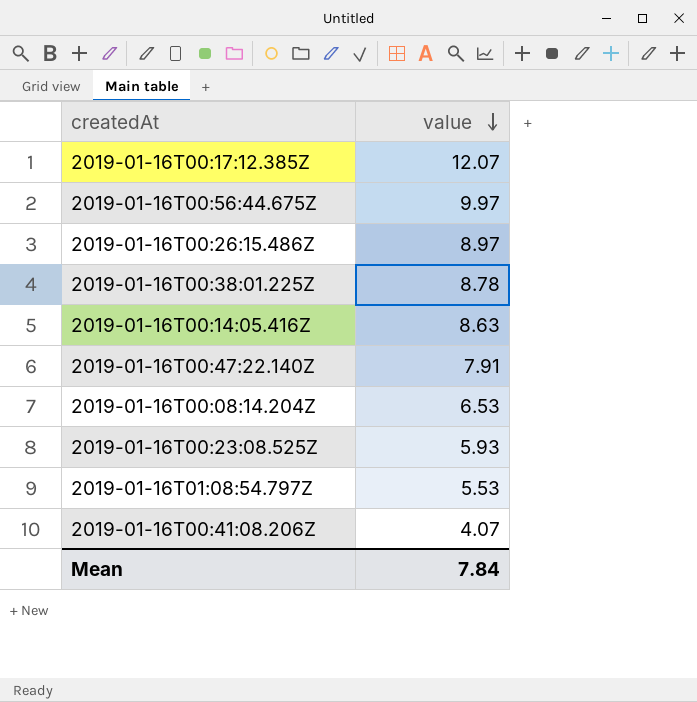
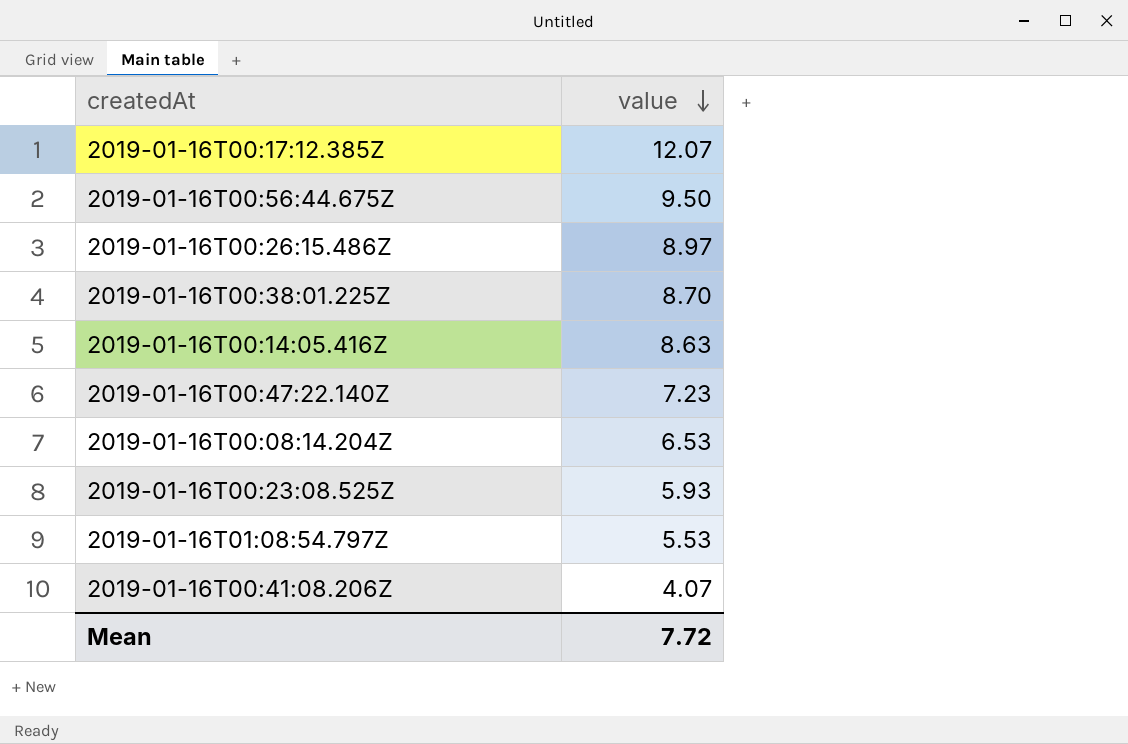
2019-01-16T00:56:44.675Z | value: 9.97 -> 9.50
2019-01-16T00:38:01.225Z | value: 8.78 -> 8.70
2019-01-16T00:47:22.140Z | value: 7.91 -> 7.23
Mean | value: 7.84 -> 7.72

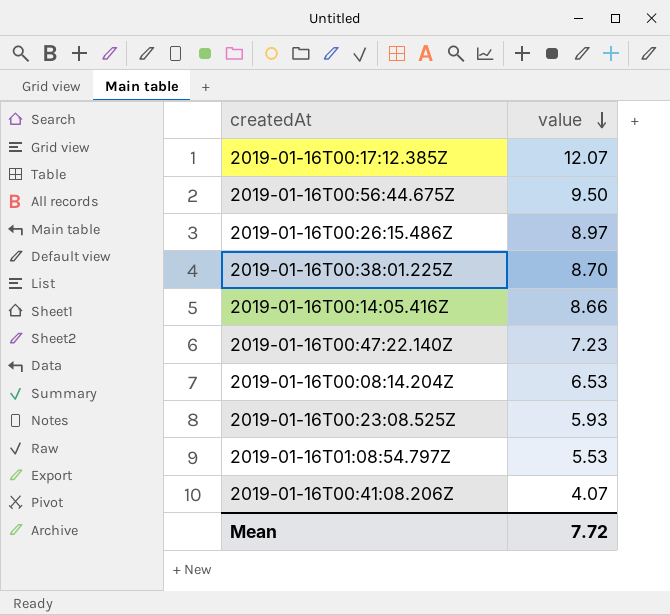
2019-01-16T00:14:05.416Z | value: 8.63 -> 8.66

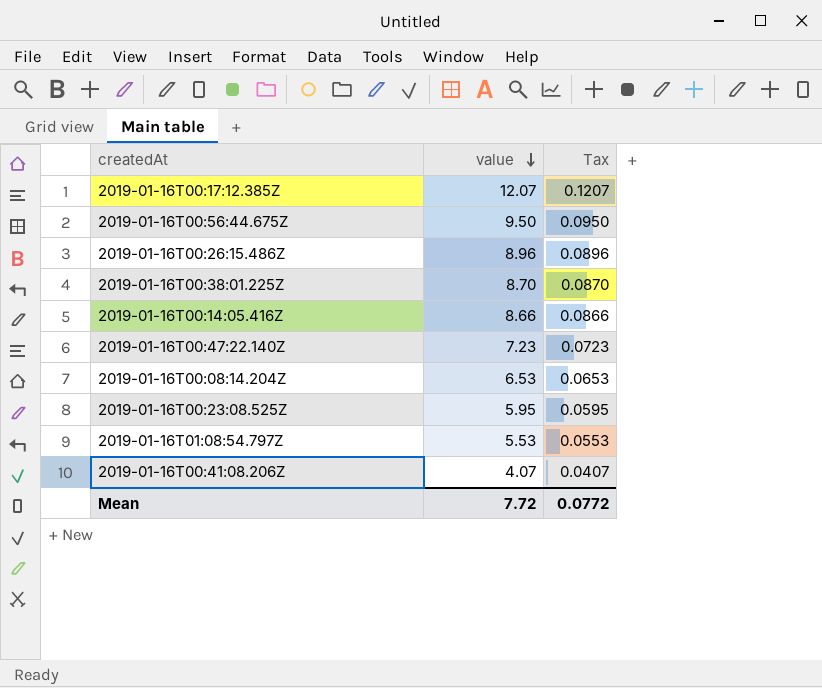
column Tax | formula: none -> [value] * 0.01
2019-01-16T00:26:15.486Z | value: 8.97 -> 8.96
2019-01-16T00:23:08.525Z | value: 5.93 -> 5.95

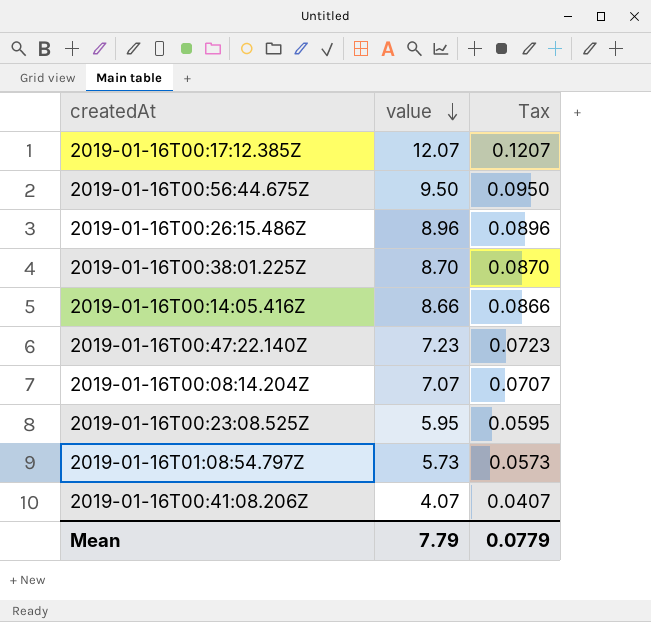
2019-01-16T00:08:14.204Z | value: 6.53 -> 7.07
2019-01-16T00:08:14.204Z | Tax: 0.0653 -> 0.0707
2019-01-16T01:08:54.797Z | value: 5.53 -> 5.73
2019-01-16T01:08:54.797Z | Tax: 0.0553 -> 0.0573
Mean | value: 7.72 -> 7.79
Mean | Tax: 0.0772 -> 0.0779

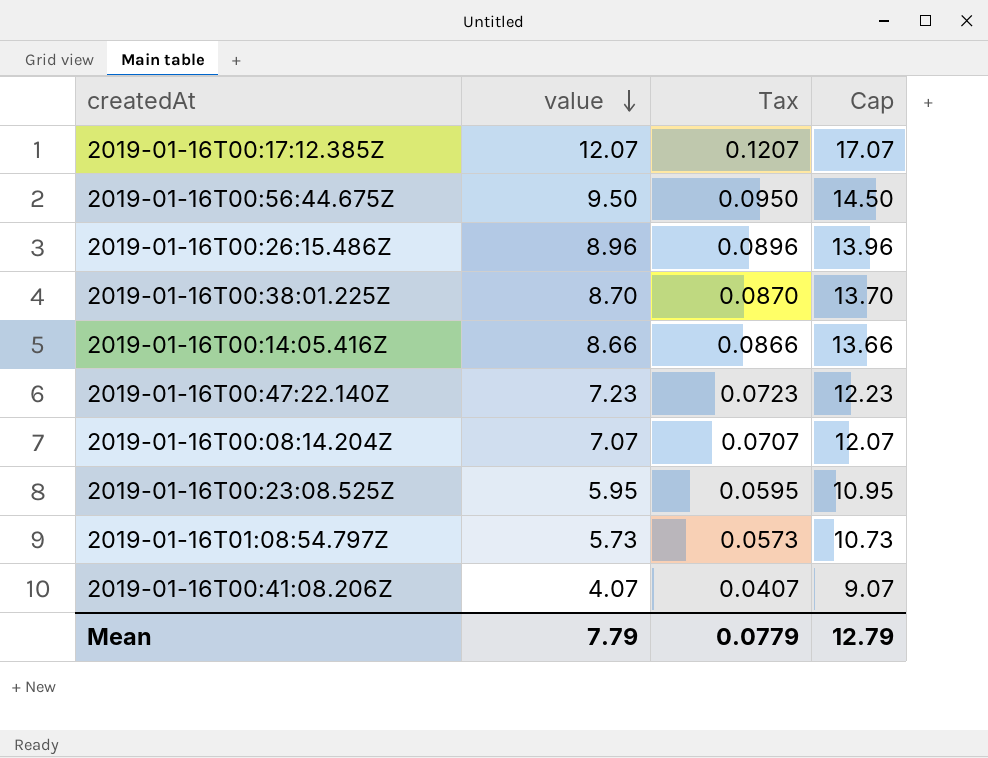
column Cap | formula: none -> [value] + 5

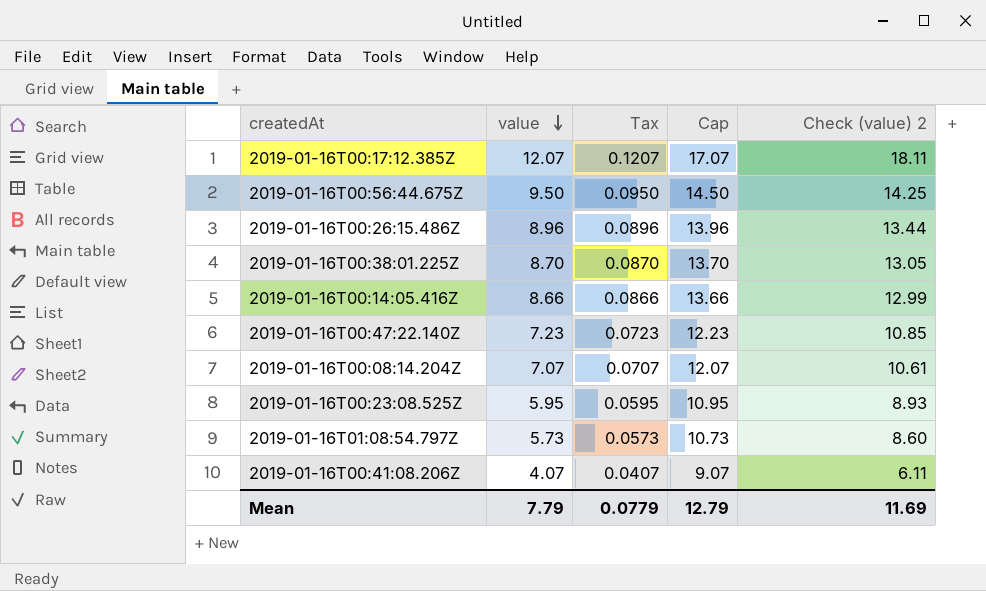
column Check (value) 2 | formula: none -> [value] * 1.5

